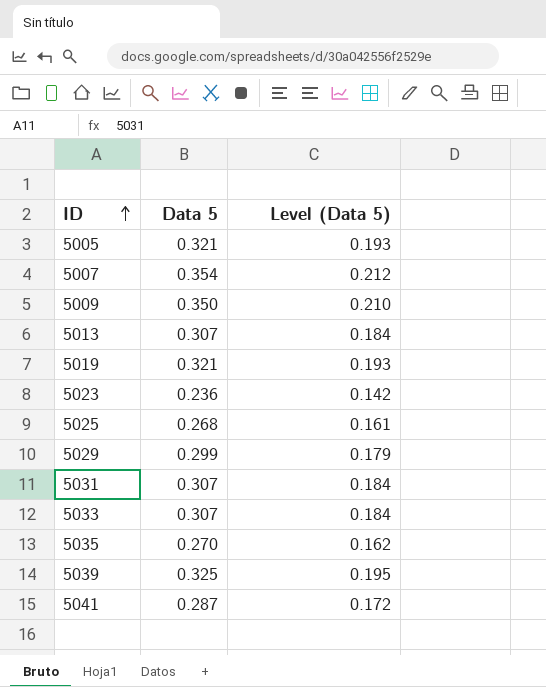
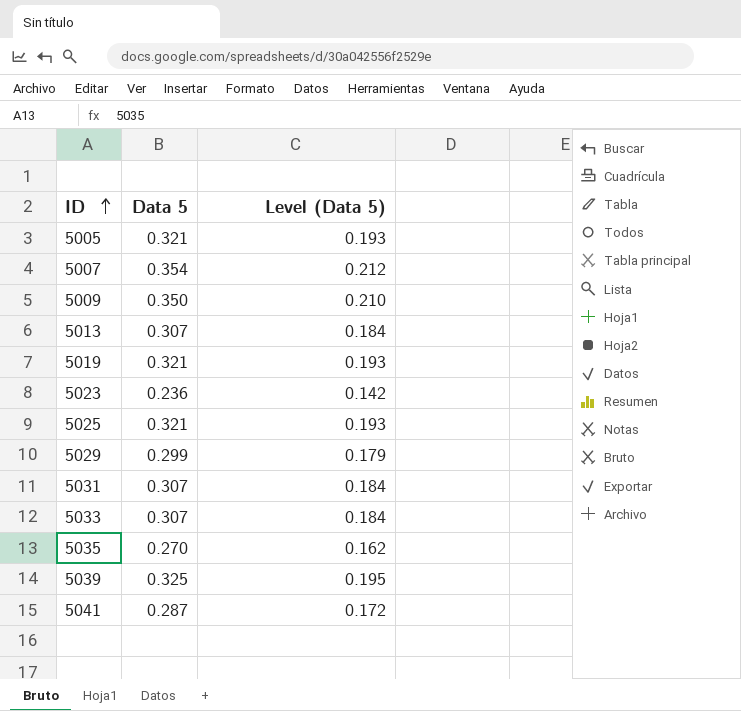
5025 | Data 5: 0.268 -> 0.321
5025 | Level (Data 5): 0.161 -> 0.193

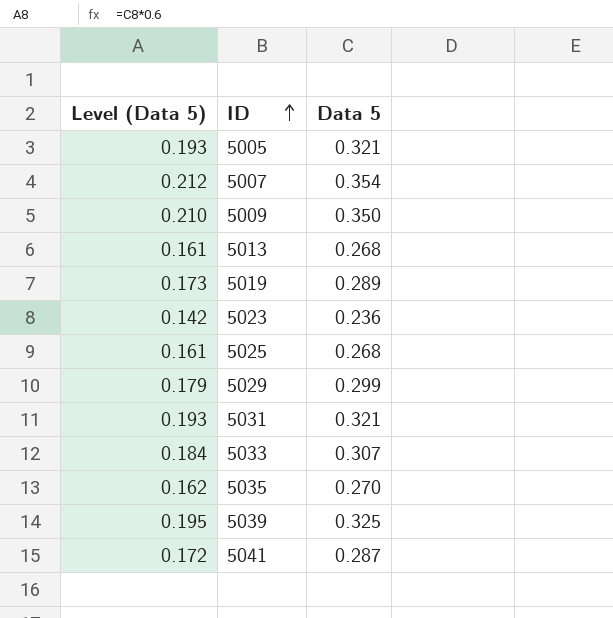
column Level (Data 5) | position: 3 -> 1
5013 | Level (Data 5): 0.184 -> 0.161
5013 | Data 5: 0.307 -> 0.268
5019 | Level (Data 5): 0.193 -> 0.173
5019 | Data 5: 0.321 -> 0.289
5025 | Level (Data 5): 0.193 -> 0.161
5025 | Data 5: 0.321 -> 0.268
5031 | Level (Data 5): 0.184 -> 0.193
5031 | Data 5: 0.307 -> 0.321

